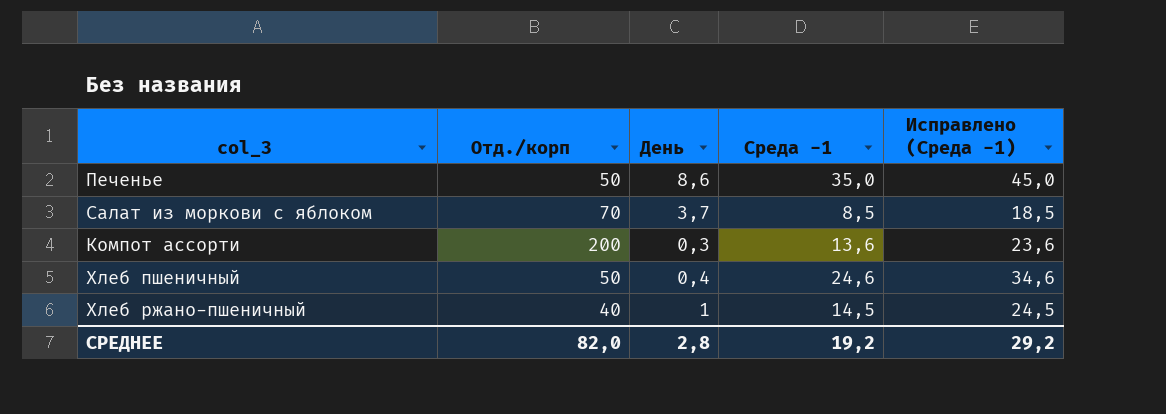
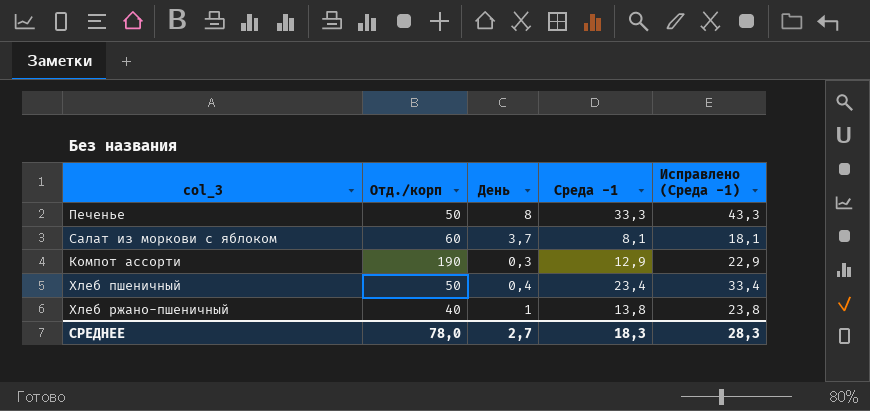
Печенье | День: 8,6 -> 8
Печенье | Среда -1: 35,0 -> 33,3
Печенье | Исправлено (Среда -1): 45,0 -> 43,3
Салат из моркови с яблоком | Отд./корп: 70 -> 60
Салат из моркови с яблоком | Среда -1: 8,5 -> 8,1
Салат из моркови с яблоком | Исправлено (Среда -1): 18,5 -> 18,1
Компот ассорти | Отд./корп: 200 -> 190
Компот ассорти | Среда -1: 13,6 -> 12,9
Компот ассорти | Исправлено (Среда -1): 23,6 -> 22,9
Хлеб пшеничный | Среда -1: 24,6 -> 23,4
Хлеб пшеничный | Исправлено (Среда -1): 34,6 -> 33,4
Хлеб ржано-пшеничный | Среда -1: 14,5 -> 13,8
Хлеб ржано-пшеничный | Исправлено (Среда -1): 24,5 -> 23,8
СРЕДНЕЕ | Отд./корп: 82,0 -> 78,0
СРЕДНЕЕ | День: 2,8 -> 2,7
СРЕДНЕЕ | Среда -1: 19,2 -> 18,3
СРЕДНЕЕ | Исправлено (Среда -1): 29,2 -> 28,3

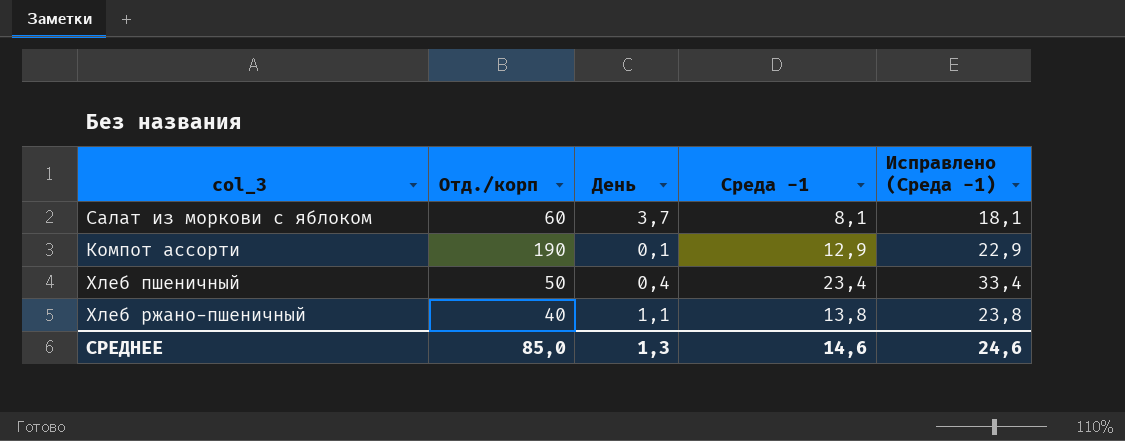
row Печенье: 50 | 8 | 33,3 | 43,3 -> none
Компот ассорти | День: 0,3 -> 0,1
Хлеб ржано-пшеничный | День: 1 -> 1,1
СРЕДНЕЕ | Отд./корп: 78,0 -> 85,0
СРЕДНЕЕ | День: 2,7 -> 1,3
СРЕДНЕЕ | Среда -1: 18,3 -> 14,6
СРЕДНЕЕ | Исправлено (Среда -1): 28,3 -> 24,6

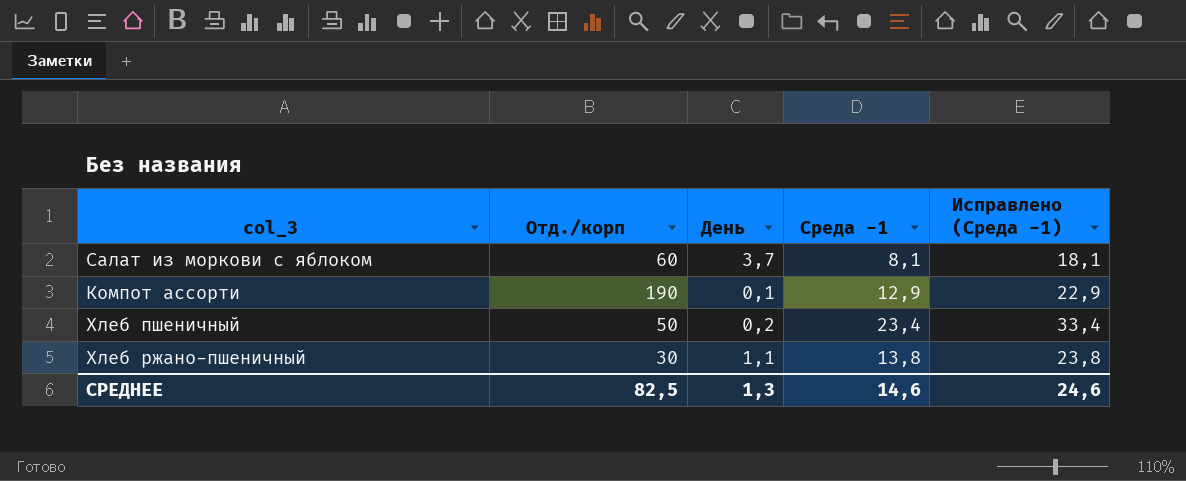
Хлеб пшеничный | День: 0,4 -> 0,2
Хлеб ржано-пшеничный | Отд./корп: 40 -> 30
СРЕДНЕЕ | Отд./корп: 85,0 -> 82,5

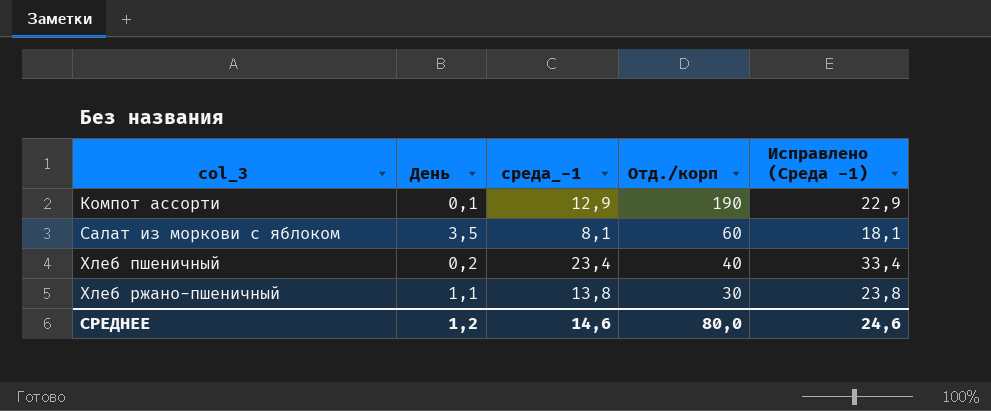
row order: none -> col_3 ascending
column name: Среда -1 -> среда_-1
column Отд./корп | position: 2 -> 4
Салат из моркови с яблоком | День: 3,7 -> 3,5
Хлеб пшеничный | Отд./корп: 50 -> 40
СРЕДНЕЕ | День: 1,3 -> 1,2
СРЕДНЕЕ | Отд./корп: 82,5 -> 80,0

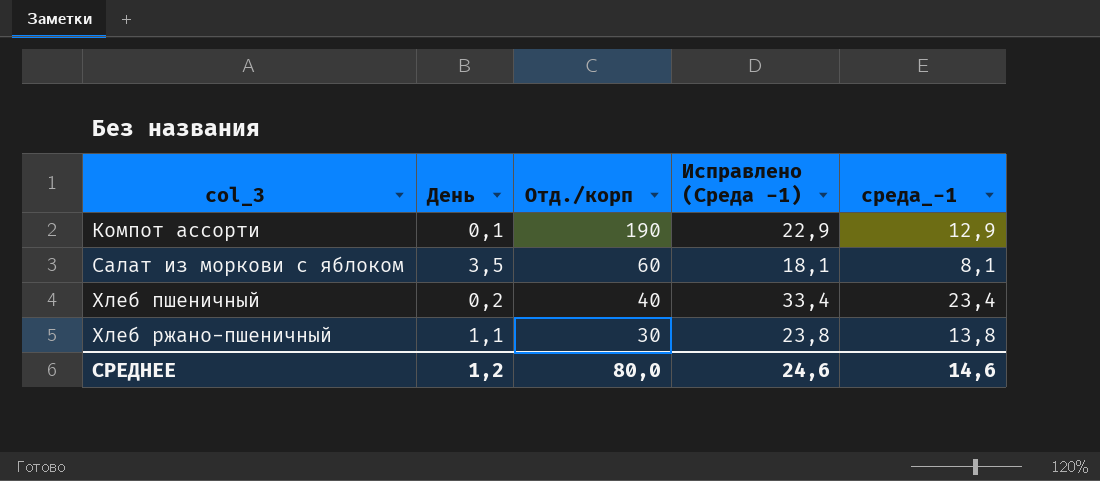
column среда_-1 | position: 3 -> 5

